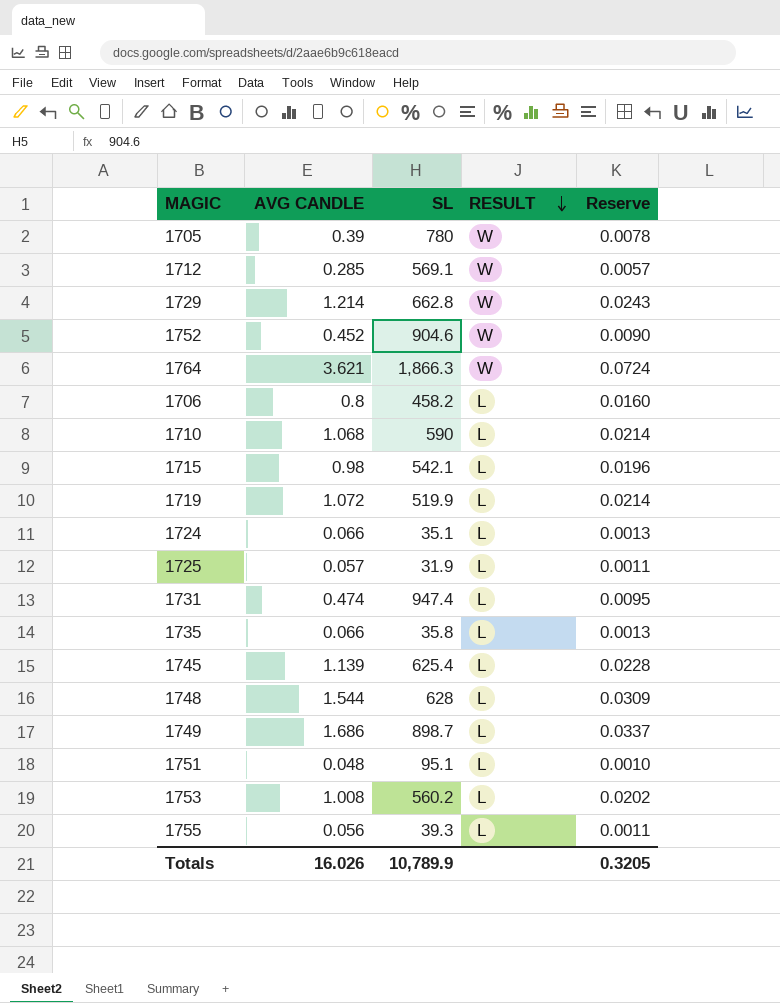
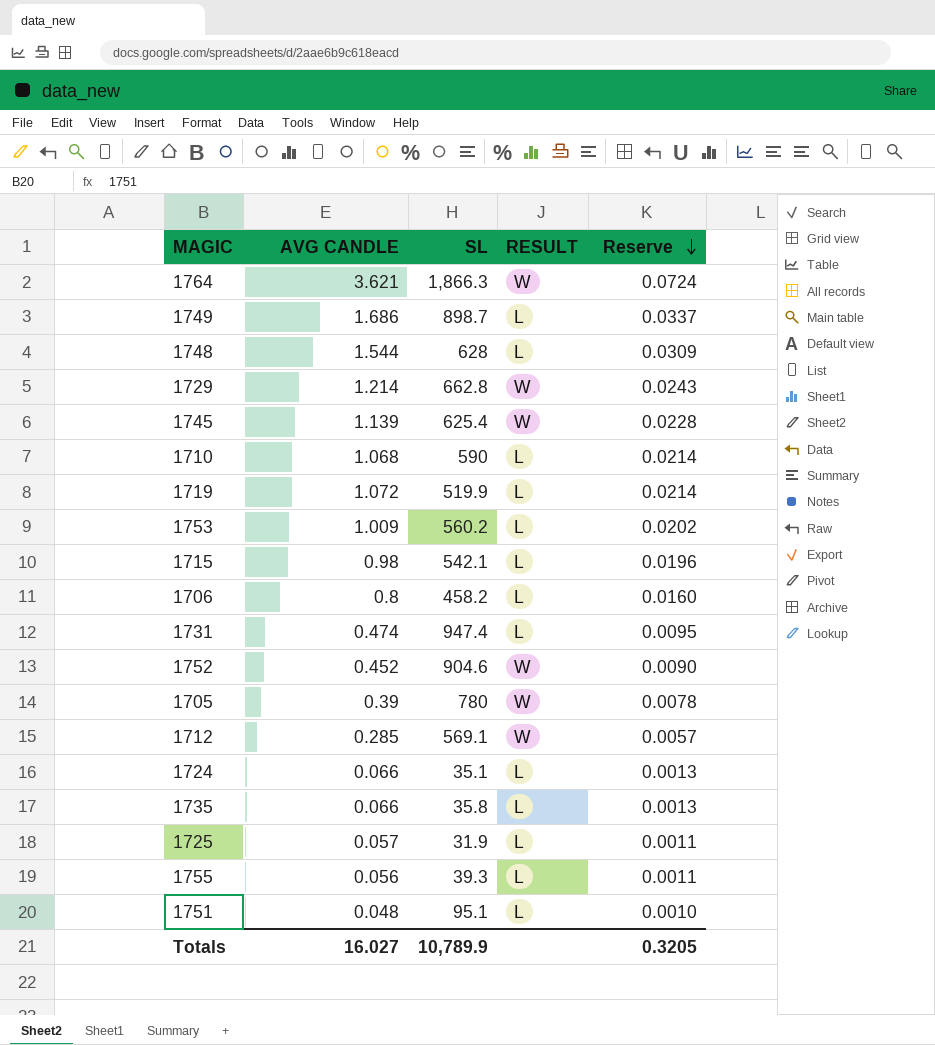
row order: RESULT descending -> Reserve descending
1745 | RESULT: L -> W
1753 | AVG CANDLE: 1.008 -> 1.009
Totals | AVG CANDLE: 16.026 -> 16.027

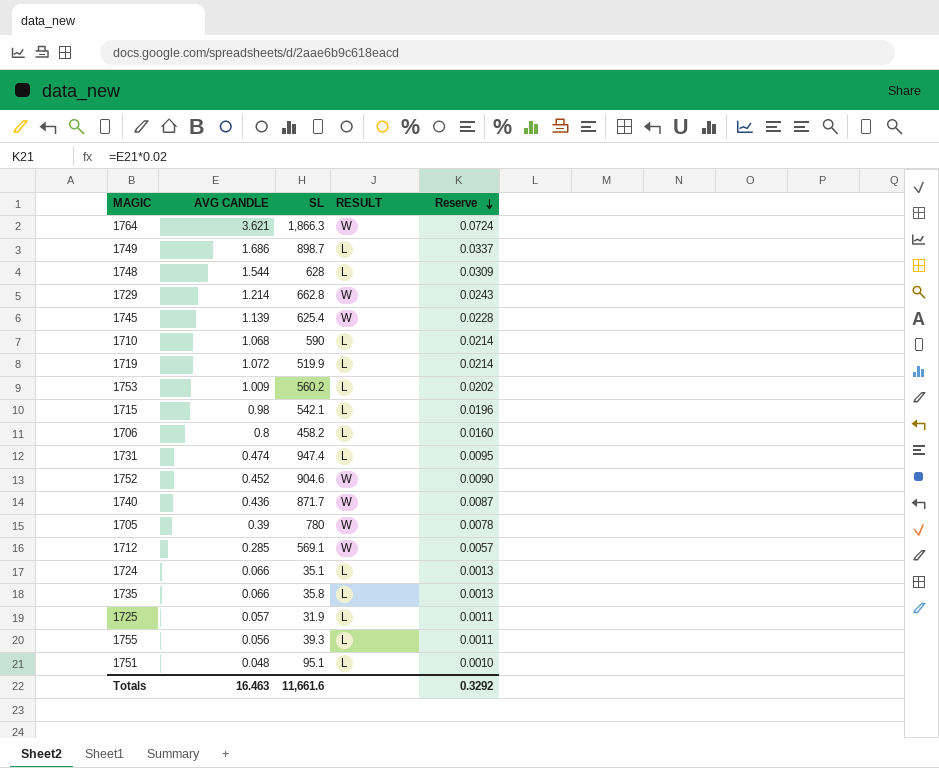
row 1740: none -> 0.436 | 871.7 | W | 0.0087
Totals | AVG CANDLE: 16.027 -> 16.463
Totals | SL: 10,789.9 -> 11,661.6
Totals | Reserve: 0.3205 -> 0.3292

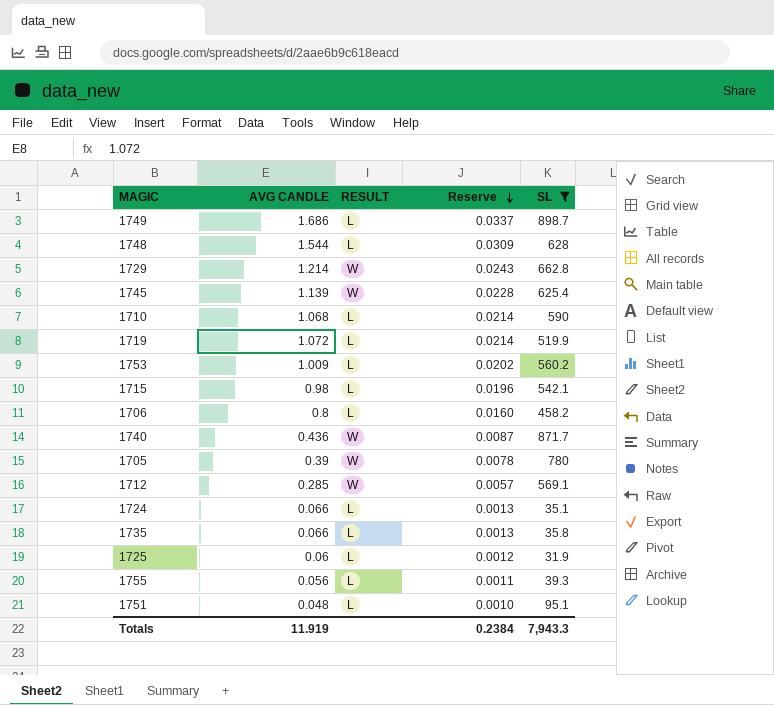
filter: none -> SL <= 898.7
column SL | position: 3 -> 5
1725 | AVG CANDLE: 0.057 -> 0.06
1725 | Reserve: 0.0011 -> 0.0012
Totals | AVG CANDLE: 16.463 -> 11.919
Totals | Reserve: 0.3292 -> 0.2384
Totals | SL: 11,661.6 -> 7,943.3

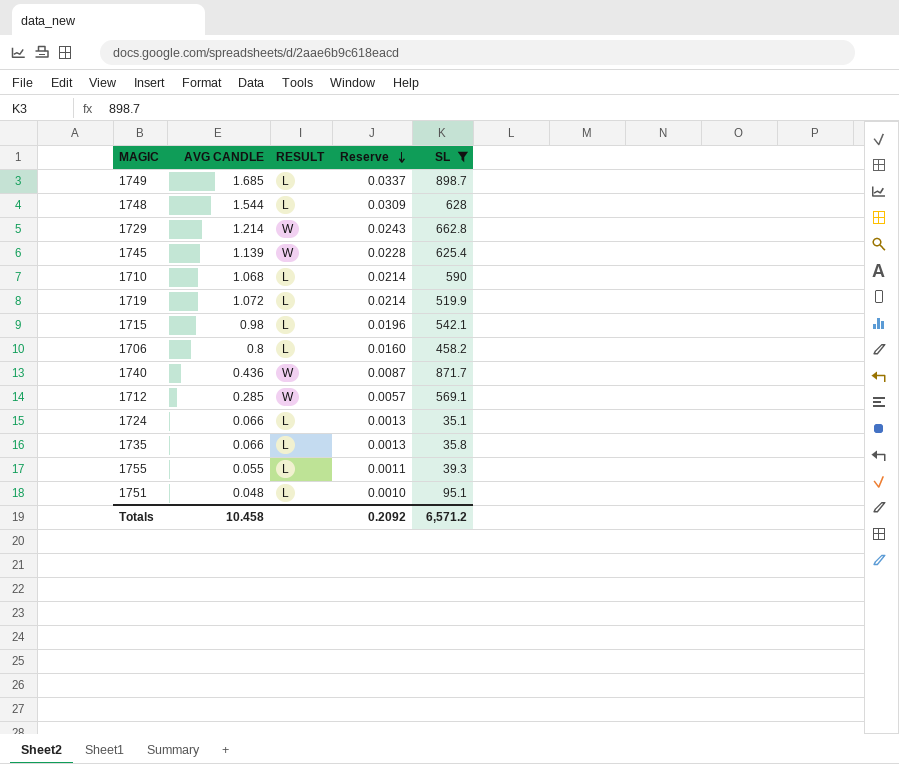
row 1753: 1.009 | L | 0.0202 | 560.2 -> none
row 1705: 0.39 | W | 0.0078 | 780 -> none
row 1725: 0.06 | L | 0.0012 | 31.9 -> none
1749 | AVG CANDLE: 1.686 -> 1.685
1755 | AVG CANDLE: 0.056 -> 0.055
Totals | AVG CANDLE: 11.919 -> 10.458
Totals | Reserve: 0.2384 -> 0.2092
Totals | SL: 7,943.3 -> 6,571.2

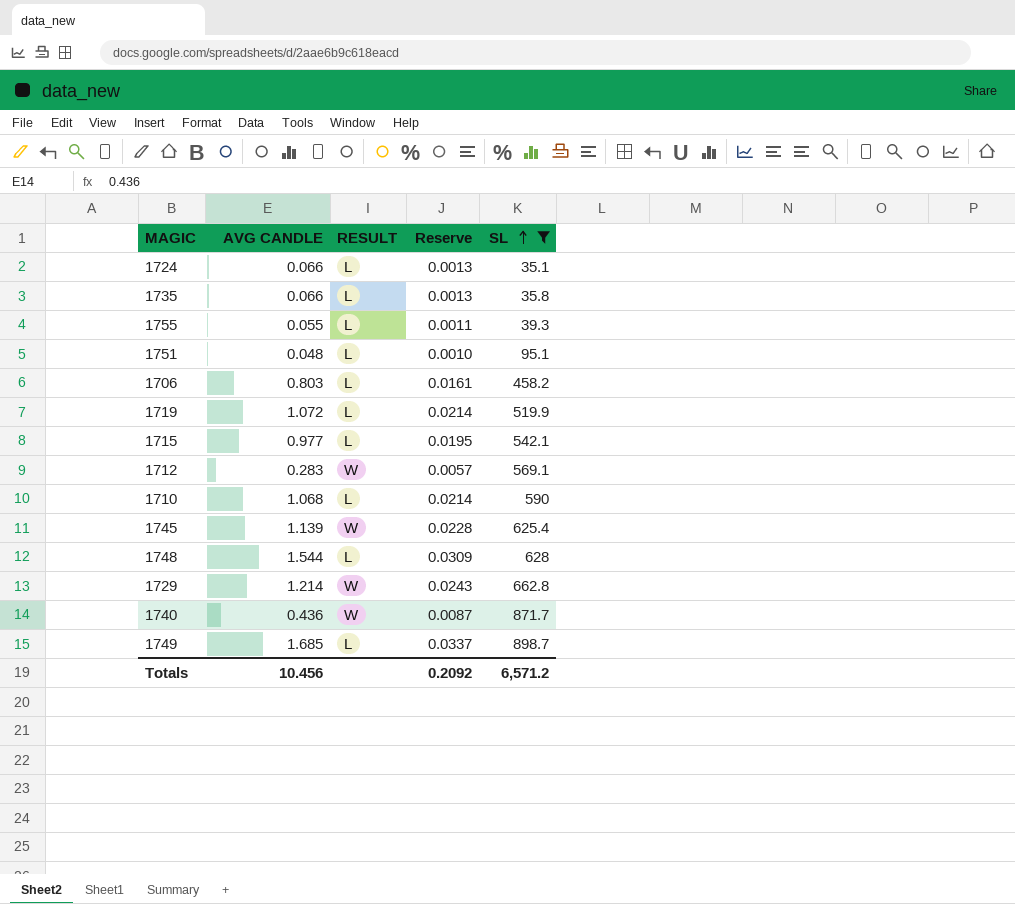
row order: Reserve descending -> SL ascending
1706 | AVG CANDLE: 0.8 -> 0.803
1706 | Reserve: 0.0160 -> 0.0161
1715 | AVG CANDLE: 0.98 -> 0.977
1715 | Reserve: 0.0196 -> 0.0195
1712 | AVG CANDLE: 0.285 -> 0.283
Totals | AVG CANDLE: 10.458 -> 10.456

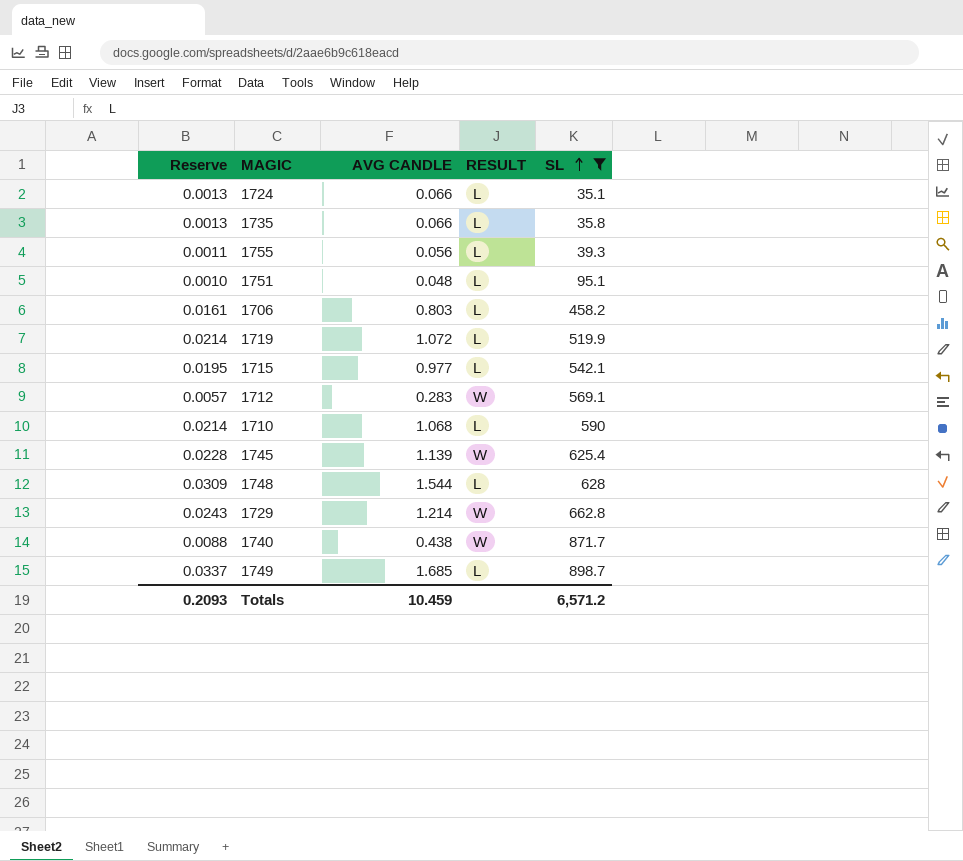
column Reserve | position: 4 -> 1
1755 | AVG CANDLE: 0.055 -> 0.056
1740 | Reserve: 0.0087 -> 0.0088
1740 | AVG CANDLE: 0.436 -> 0.438
Totals | Reserve: 0.2092 -> 0.2093
Totals | AVG CANDLE: 10.456 -> 10.459

